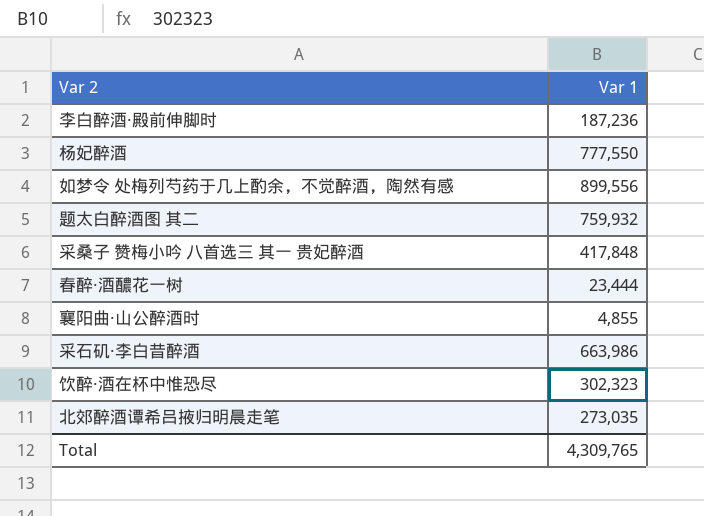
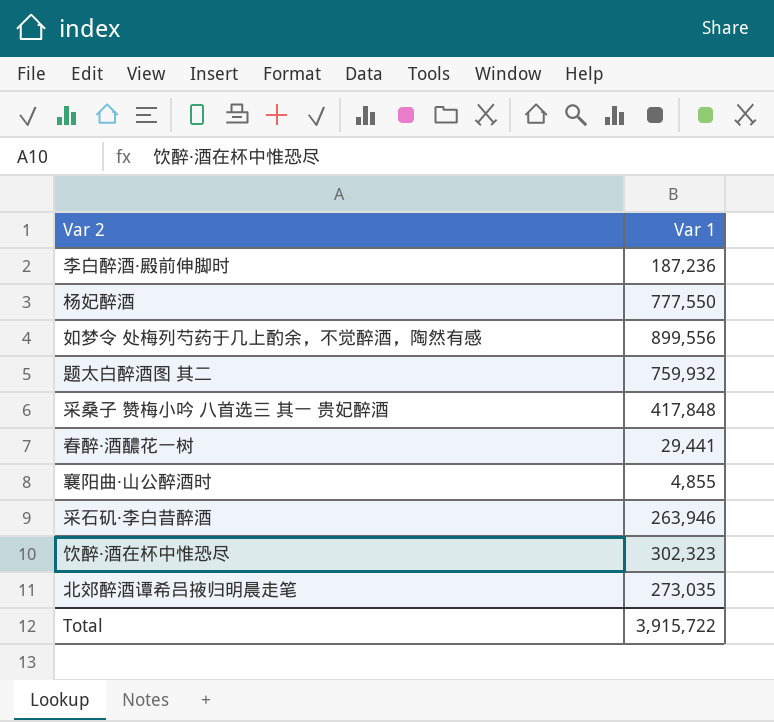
春醉·酒醲花一树 | Var 1: 23,444 -> 29,441
采石矶·李白昔醉酒 | Var 1: 663,986 -> 263,946
Total | Var 1: 4,309,765 -> 3,915,722

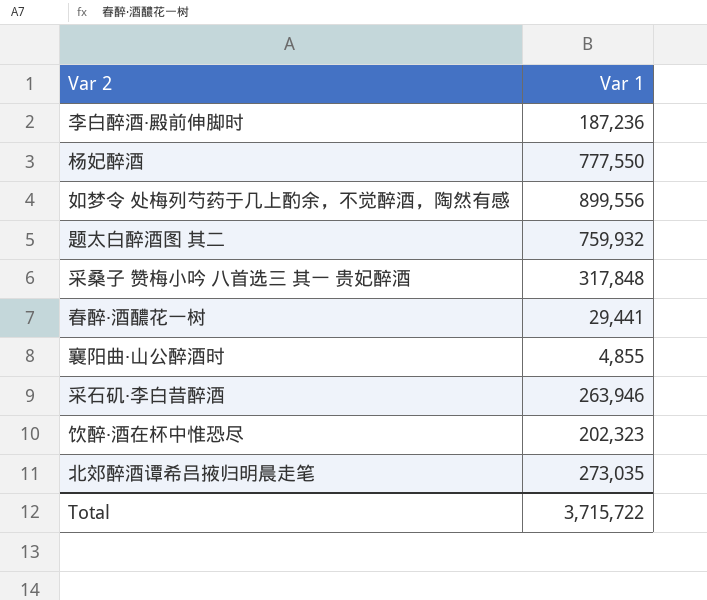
采桑子 赞梅小吟 八首选三 其一 贵妃醉酒 | Var 1: 417,848 -> 317,848
饮醉·酒在杯中惟恐尽 | Var 1: 302,323 -> 202,323
Total | Var 1: 3,915,722 -> 3,715,722

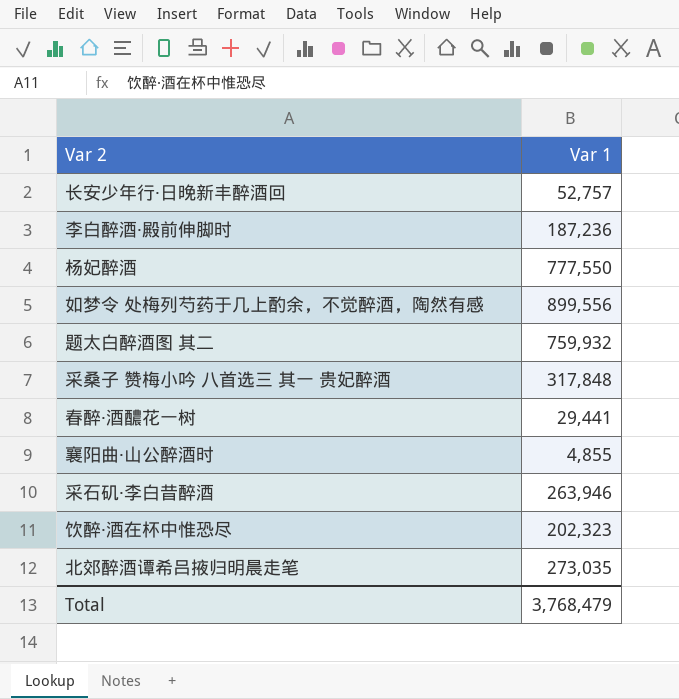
row 长安少年行·日晚新丰醉酒回: none -> 52,757
Total | Var 1: 3,715,722 -> 3,768,479

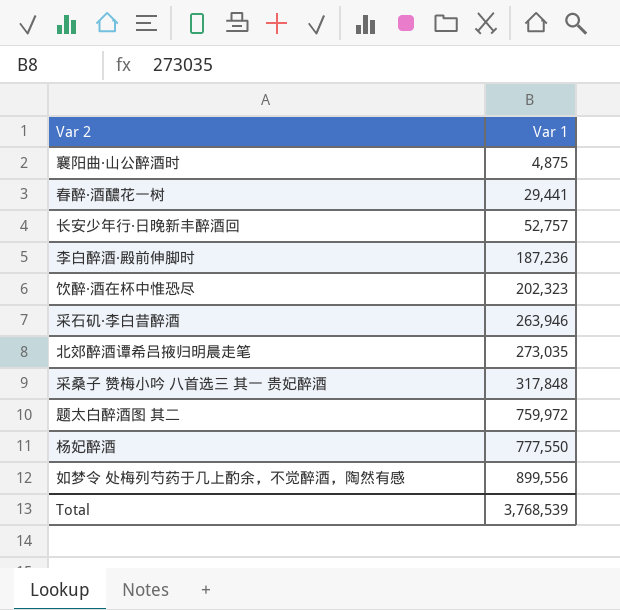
row order: none -> Var 1 ascending
襄阳曲·山公醉酒时 | Var 1: 4,855 -> 4,875
题太白醉酒图 其二 | Var 1: 759,932 -> 759,972
Total | Var 1: 3,768,479 -> 3,768,539

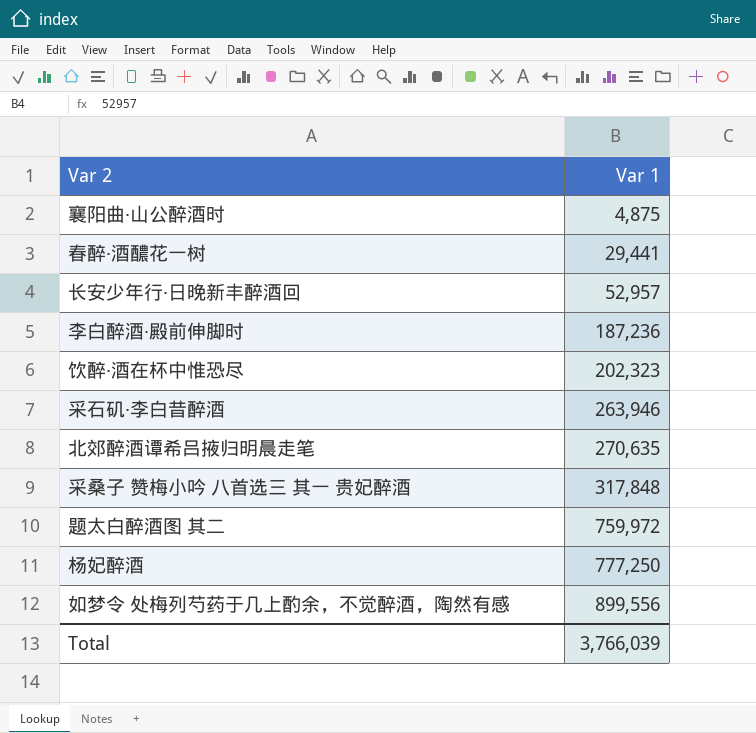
长安少年行·日晚新丰醉酒回 | Var 1: 52,757 -> 52,957
北郊醉酒谭希吕掖归明晨走笔 | Var 1: 273,035 -> 270,635
杨妃醉酒 | Var 1: 777,550 -> 777,250
Total | Var 1: 3,768,539 -> 3,766,039

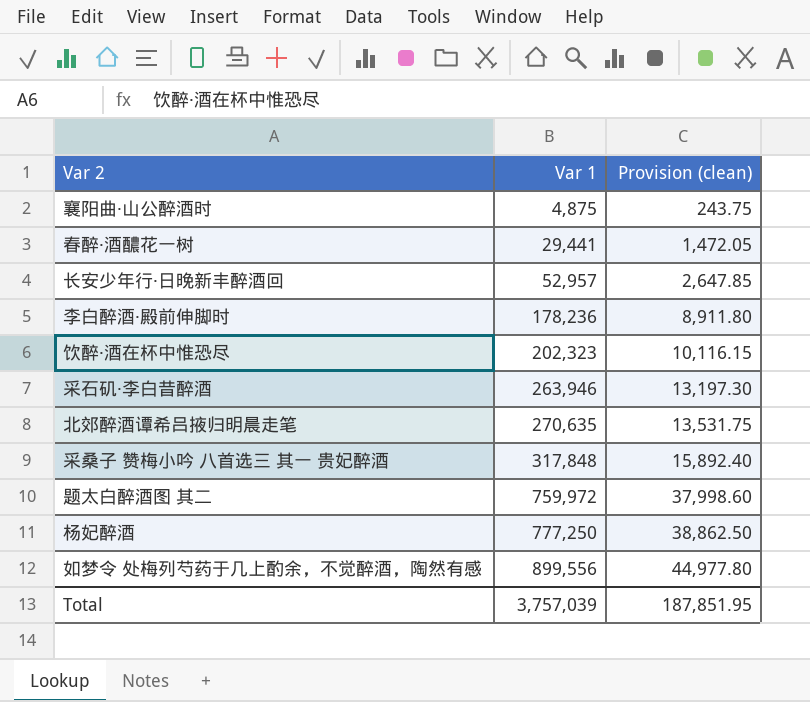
column Provision (clean) | formula: none -> [Var 1] * 0.05
李白醉酒·殿前伸脚时 | Var 1: 187,236 -> 178,236
Total | Var 1: 3,766,039 -> 3,757,039

